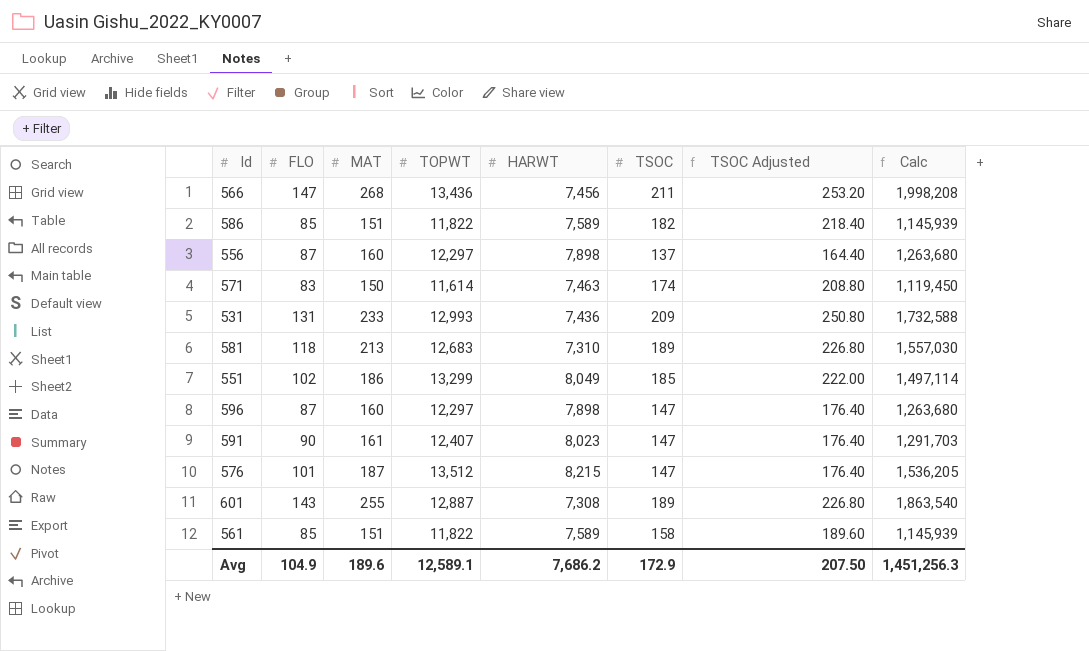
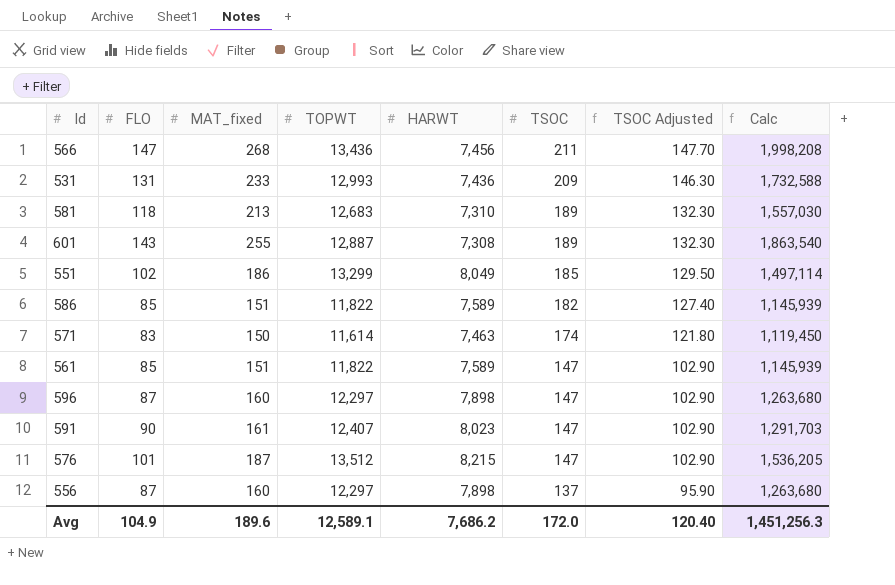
row order: none -> TSOC descending
column name: MAT -> MAT_fixed
column TSOC Adjusted | formula: [TSOC] * 1.2 -> [TSOC] * 0.7
561 | TSOC: 158 -> 147
Avg | TSOC: 172.9 -> 172.0
Avg | TSOC Adjusted: 207.50 -> 120.40

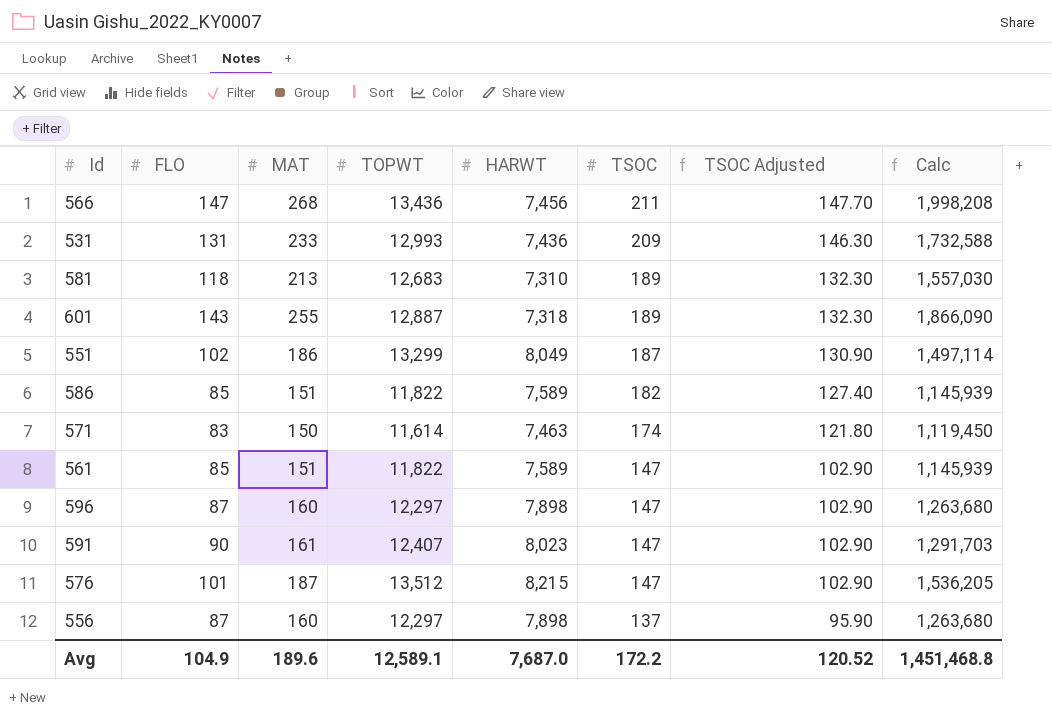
column name: MAT_fixed -> MAT
601 | HARWT: 7,308 -> 7,318
601 | Calc: 1,863,540 -> 1,866,090
551 | TSOC: 185 -> 187
551 | TSOC Adjusted: 129.50 -> 130.90
Avg | HARWT: 7,686.2 -> 7,687.0
Avg | TSOC: 172.0 -> 172.2
Avg | TSOC Adjusted: 120.40 -> 120.52
Avg | Calc: 1,451,256.3 -> 1,451,468.8

